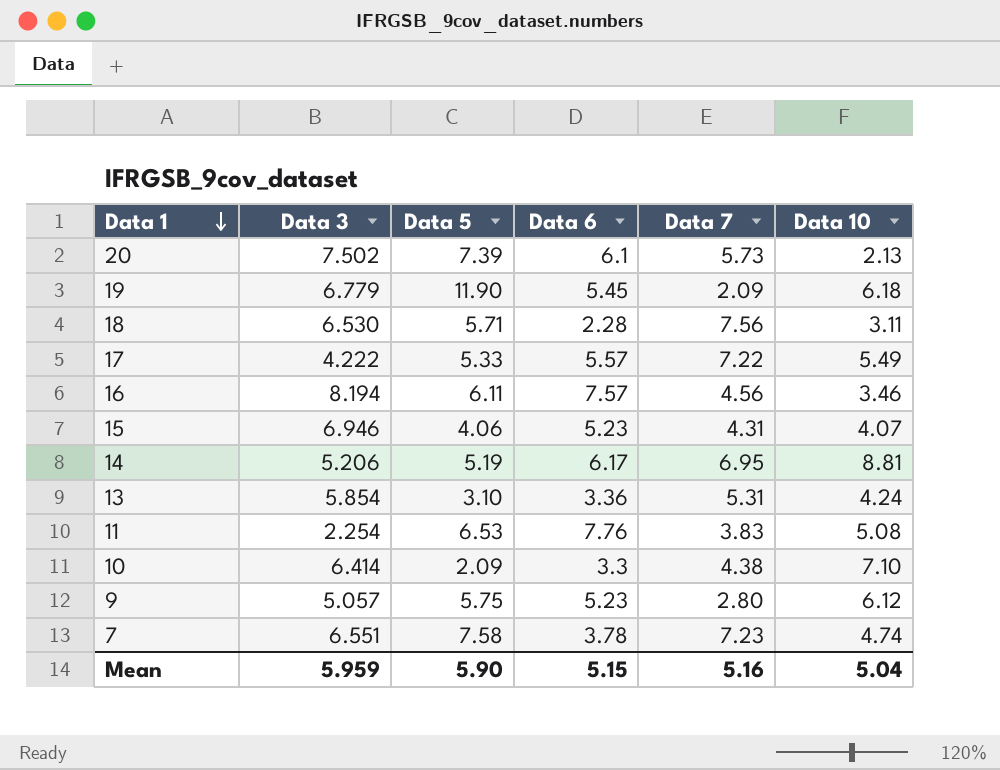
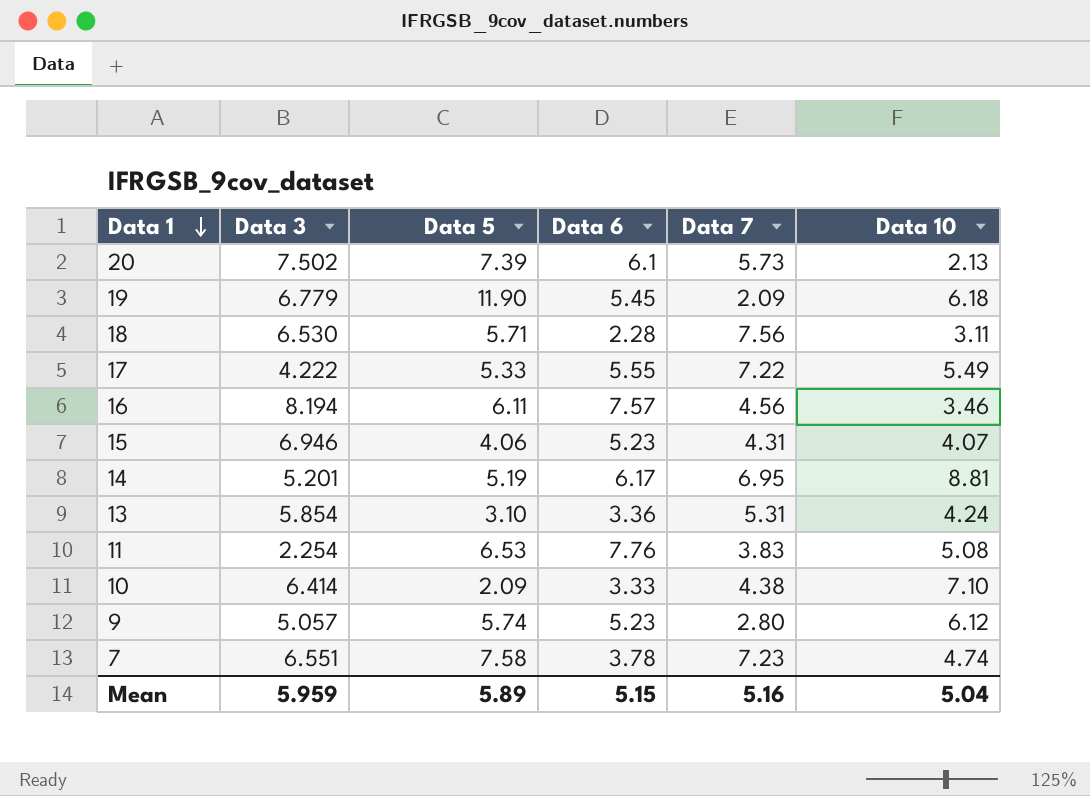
17 | Data 6: 5.57 -> 5.55
14 | Data 3: 5.206 -> 5.201
10 | Data 6: 3.3 -> 3.33
9 | Data 5: 5.75 -> 5.74
Mean | Data 5: 5.90 -> 5.89

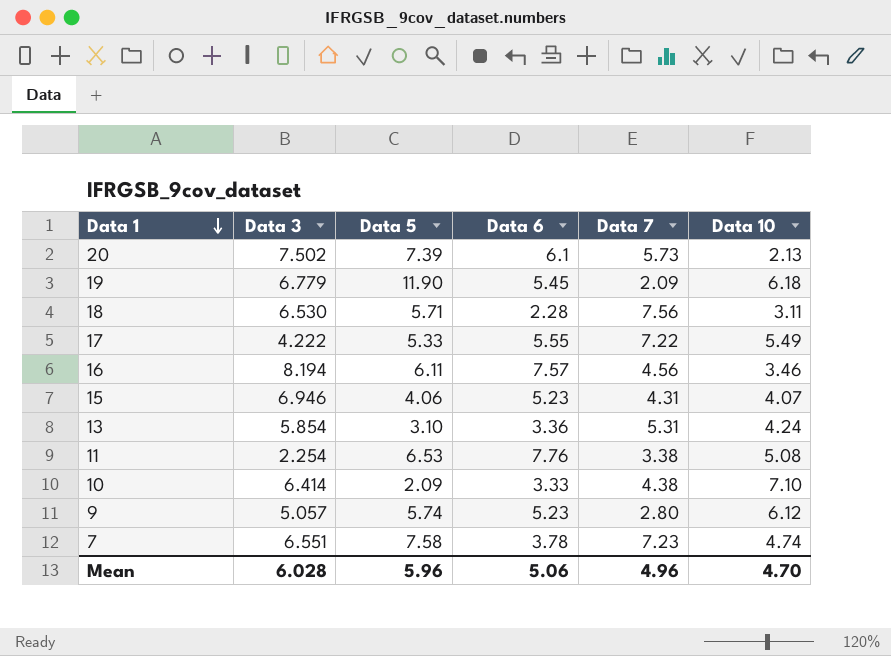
row 14: 5.201 | 5.19 | 6.17 | 6.95 | 8.81 -> none
11 | Data 7: 3.83 -> 3.38
Mean | Data 3: 5.959 -> 6.028
Mean | Data 5: 5.89 -> 5.96
Mean | Data 6: 5.15 -> 5.06
Mean | Data 7: 5.16 -> 4.96
Mean | Data 10: 5.04 -> 4.70

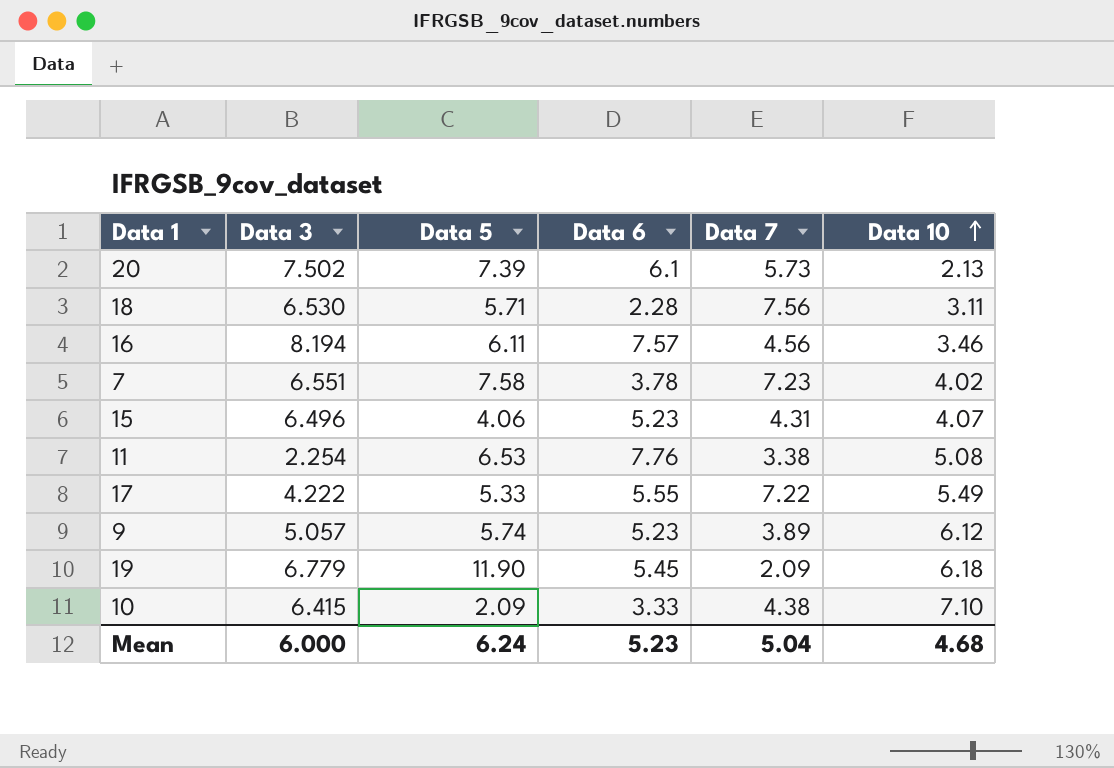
row order: Data 1 descending -> Data 10 ascending
row 13: 5.854 | 3.10 | 3.36 | 5.31 | 4.24 -> none
7 | Data 10: 4.74 -> 4.02
15 | Data 3: 6.946 -> 6.496
9 | Data 7: 2.80 -> 3.89
10 | Data 3: 6.414 -> 6.415
Mean | Data 3: 6.028 -> 6.000
Mean | Data 5: 5.96 -> 6.24
Mean | Data 6: 5.06 -> 5.23
Mean | Data 7: 4.96 -> 5.04
Mean | Data 10: 4.70 -> 4.68

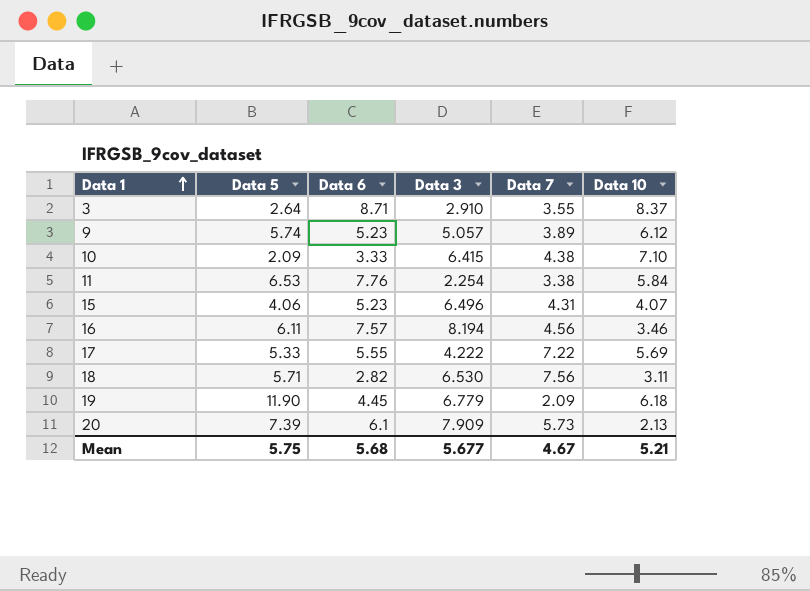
row order: Data 10 ascending -> Data 1 ascending
column Data 3 | position: 2 -> 4
row 7: 6.551 | 7.58 | 3.78 | 7.23 | 4.02 -> none
row 3: none -> 2.64 | 8.71 | 2.910 | 3.55 | 8.37
11 | Data 10: 5.08 -> 5.84
17 | Data 10: 5.49 -> 5.69
18 | Data 6: 2.28 -> 2.82
19 | Data 6: 5.45 -> 4.45
20 | Data 3: 7.502 -> 7.909
Mean | Data 5: 6.24 -> 5.75
Mean | Data 6: 5.23 -> 5.68
Mean | Data 3: 6.000 -> 5.677
Mean | Data 7: 5.04 -> 4.67
Mean | Data 10: 4.68 -> 5.21

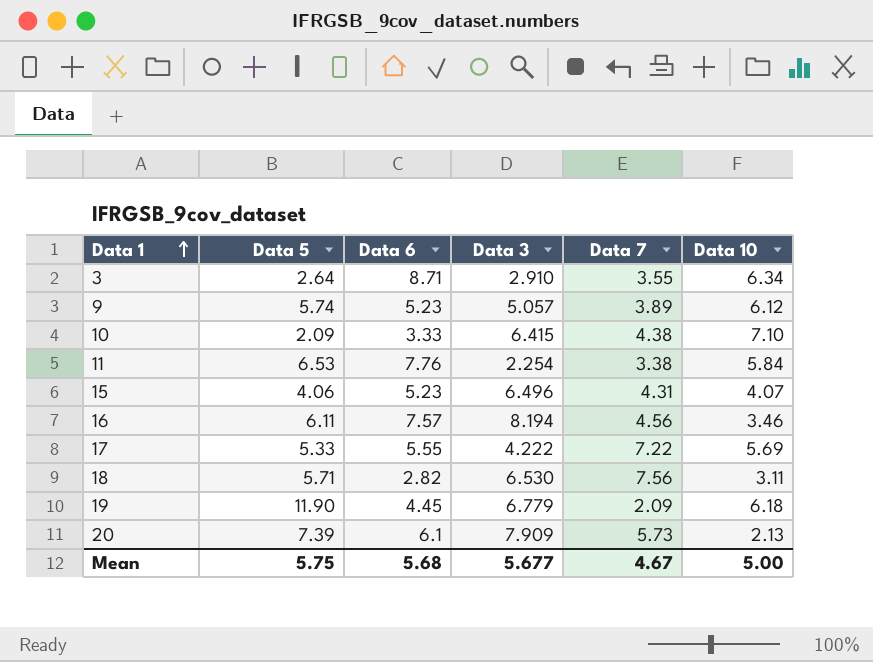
3 | Data 10: 8.37 -> 6.34
Mean | Data 10: 5.21 -> 5.00

